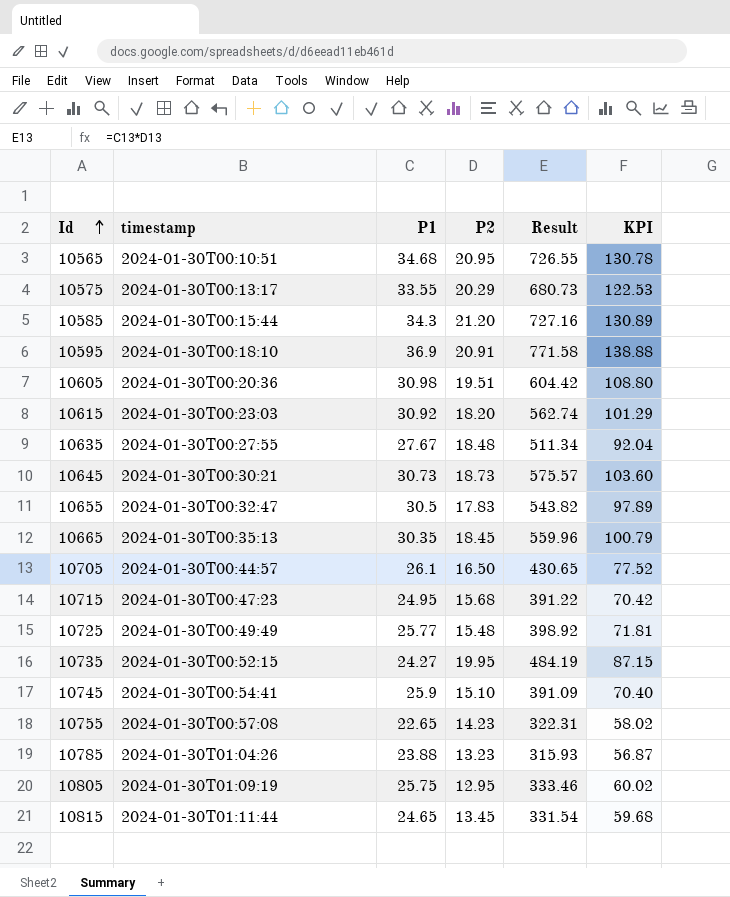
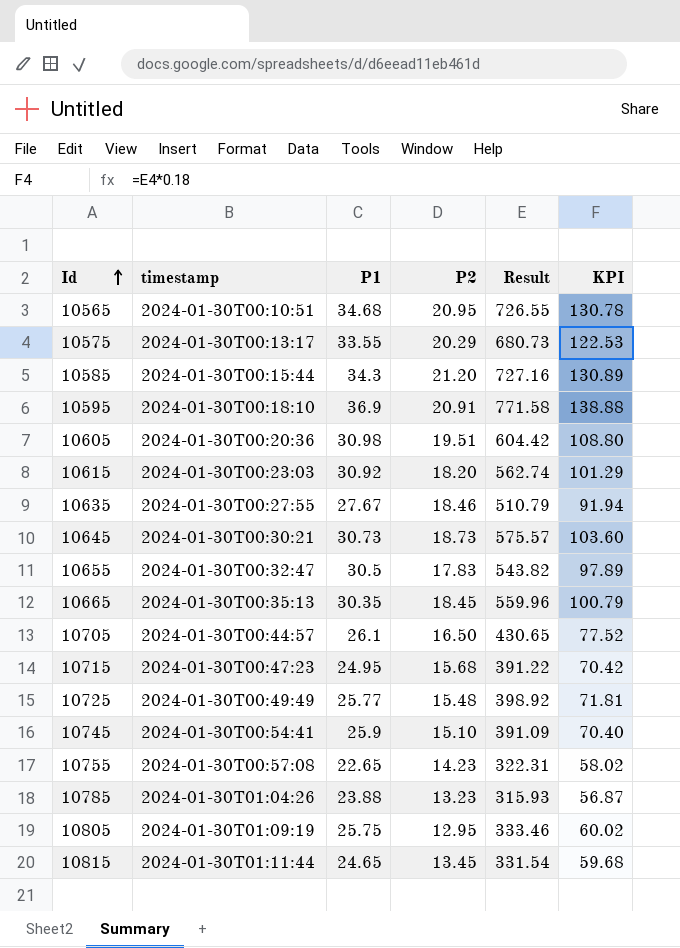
row 10735: 2024-01-30T00:52:15 | 24.27 | 19.95 | 484.19 | 87.15 -> none
10635 | P2: 18.48 -> 18.46
10635 | Result: 511.34 -> 510.79
10635 | KPI: 92.04 -> 91.94

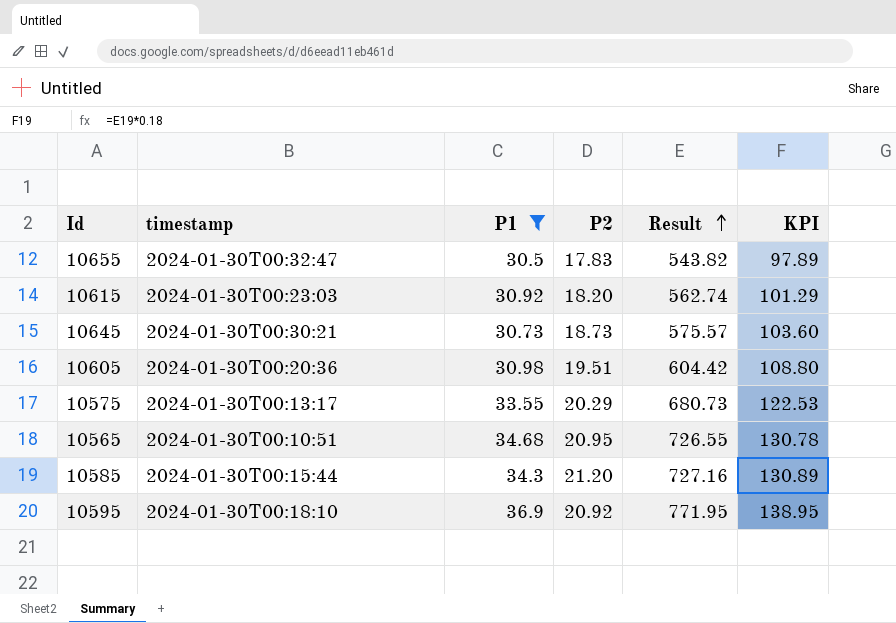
filter: none -> P1 >= 30.5
row order: Id ascending -> Result ascending
10595 | P2: 20.91 -> 20.92
10595 | Result: 771.58 -> 771.95
10595 | KPI: 138.88 -> 138.95

